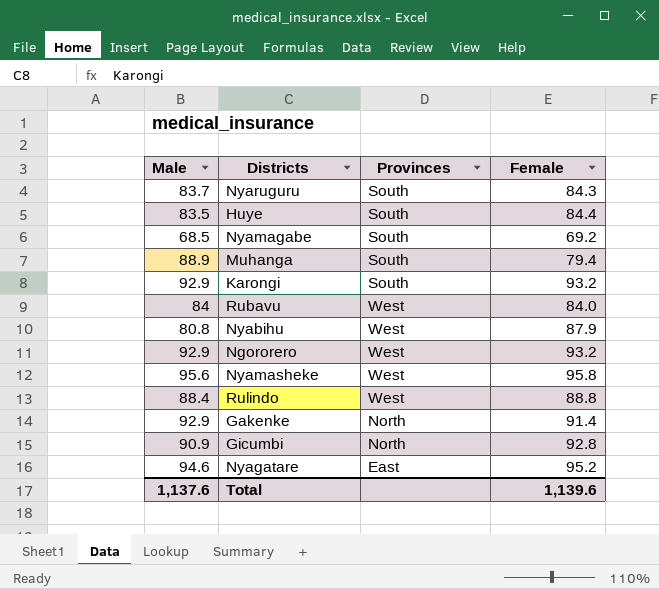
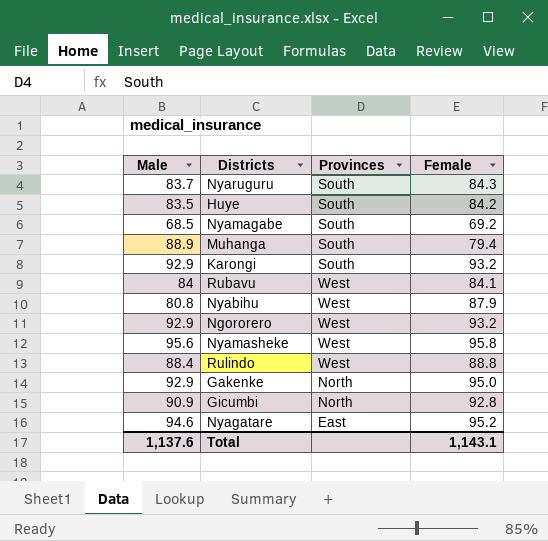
Huye | Female: 84.4 -> 84.2
Rubavu | Female: 84.0 -> 84.1
Gakenke | Female: 91.4 -> 95.0
Total | Female: 1,139.6 -> 1,143.1

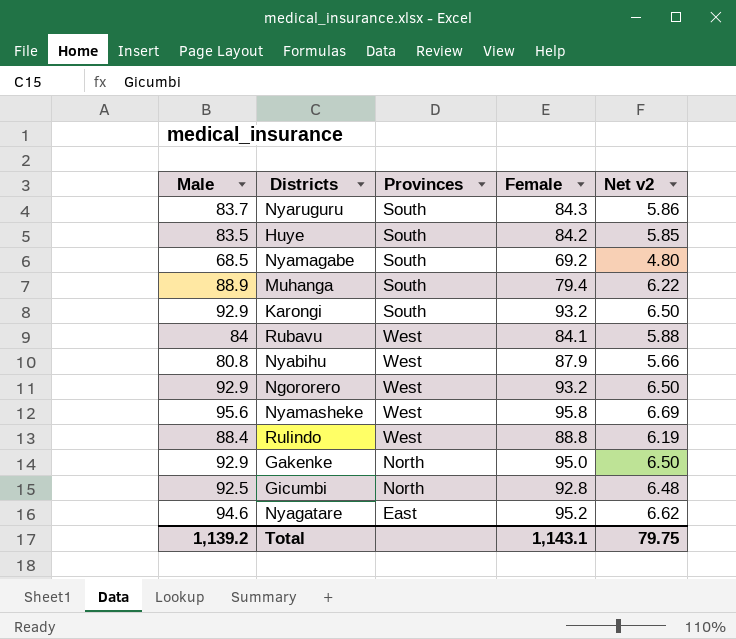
column Net v2 | formula: none -> [Male] * 0.07
Gicumbi | Male: 90.9 -> 92.5
Total | Male: 1,137.6 -> 1,139.2

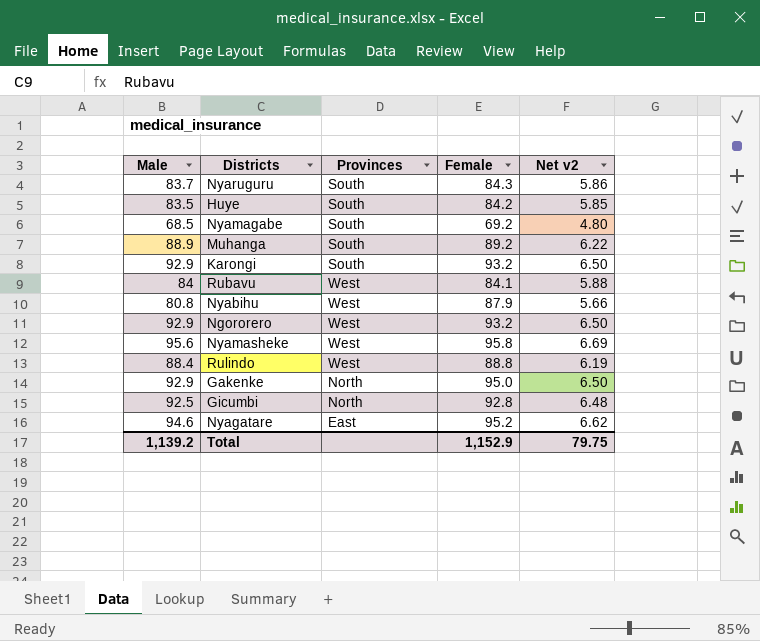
Muhanga | Female: 79.4 -> 89.2
Total | Female: 1,143.1 -> 1,152.9

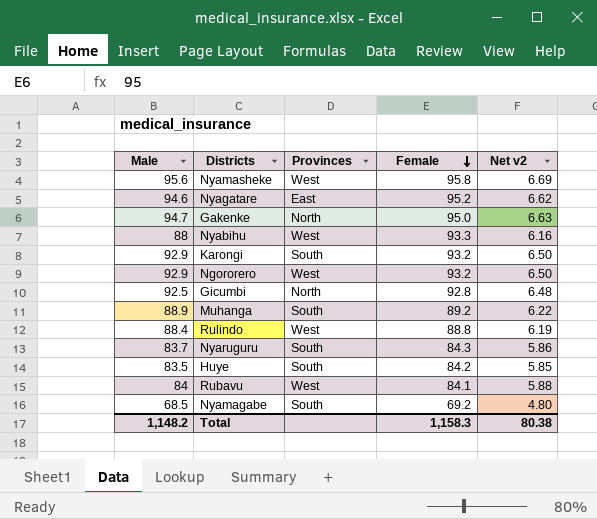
row order: none -> Female descending
Gakenke | Male: 92.9 -> 94.7
Gakenke | Net v2: 6.50 -> 6.63
Nyabihu | Male: 80.8 -> 88
Nyabihu | Female: 87.9 -> 93.3
Nyabihu | Net v2: 5.66 -> 6.16
Total | Male: 1,139.2 -> 1,148.2
Total | Female: 1,152.9 -> 1,158.3
Total | Net v2: 79.75 -> 80.38

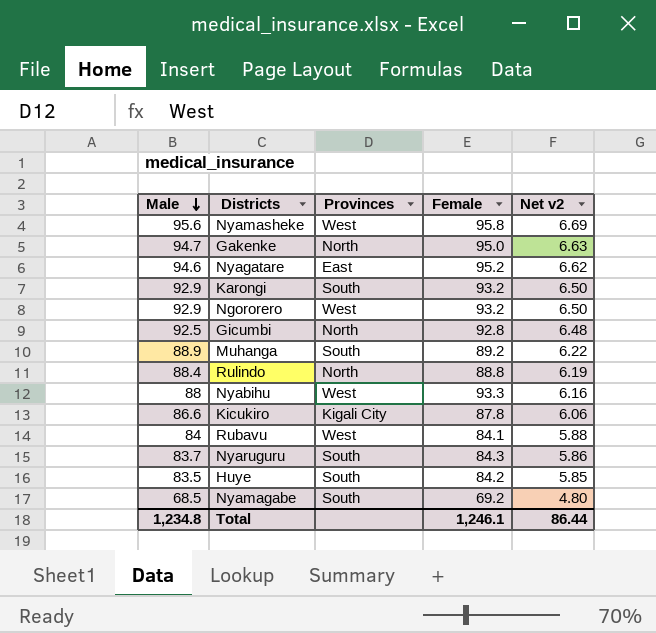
row order: Female descending -> Male descending
Rulindo | Provinces: West -> North
row Kicukiro: none -> 86.6 | Kigali City | 87.8 | 6.06
Total | Male: 1,148.2 -> 1,234.8
Total | Female: 1,158.3 -> 1,246.1
Total | Net v2: 80.38 -> 86.44

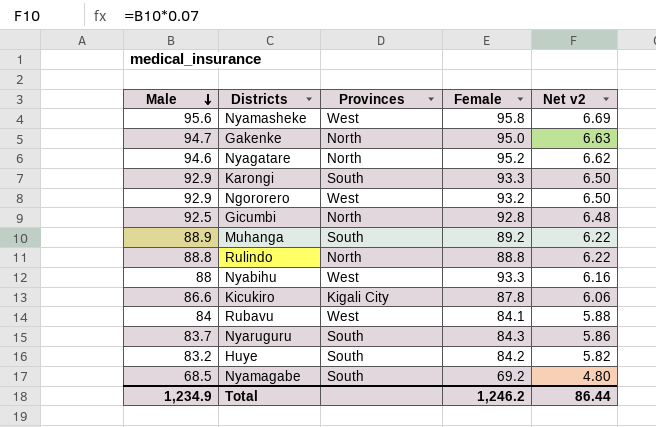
Nyagatare | Provinces: East -> North
Karongi | Female: 93.2 -> 93.3
Rulindo | Male: 88.4 -> 88.8
Rulindo | Net v2: 6.19 -> 6.22
Huye | Male: 83.5 -> 83.2
Huye | Net v2: 5.85 -> 5.82
Total | Male: 1,234.8 -> 1,234.9
Total | Female: 1,246.1 -> 1,246.2

